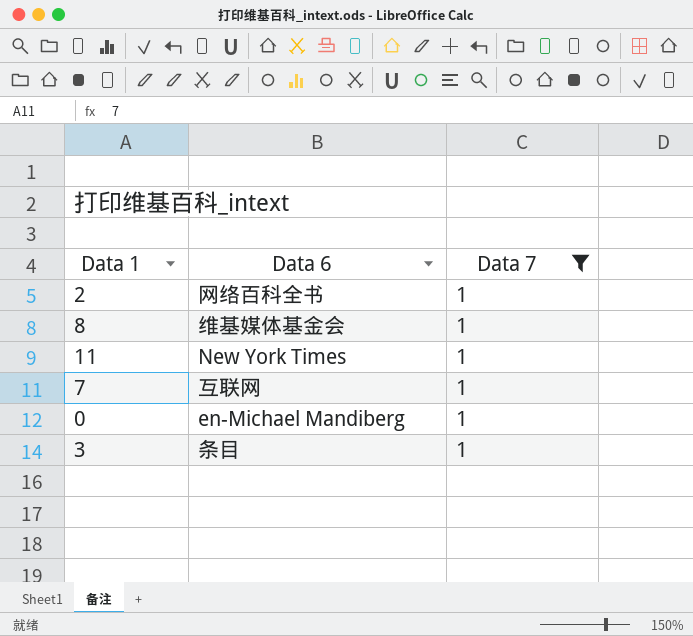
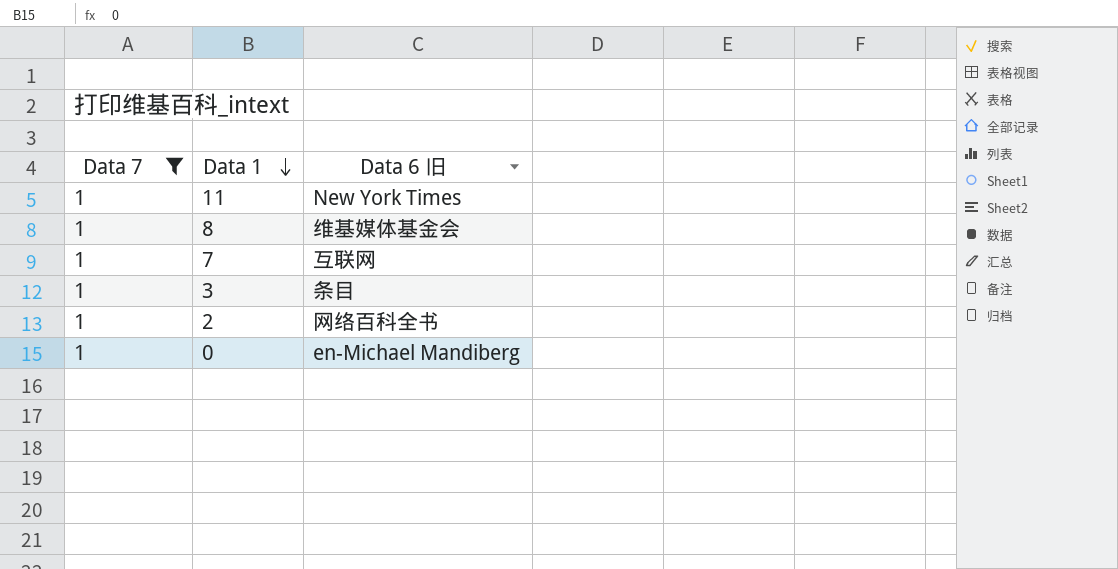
row order: none -> Data 1 descending
column Data 7 | position: 3 -> 1
column name: Data 6 -> Data 6 旧

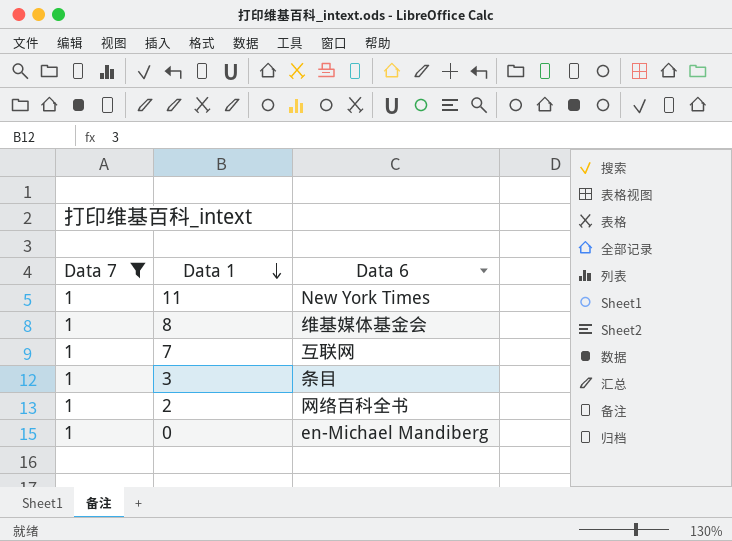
column name: Data 6 旧 -> Data 6

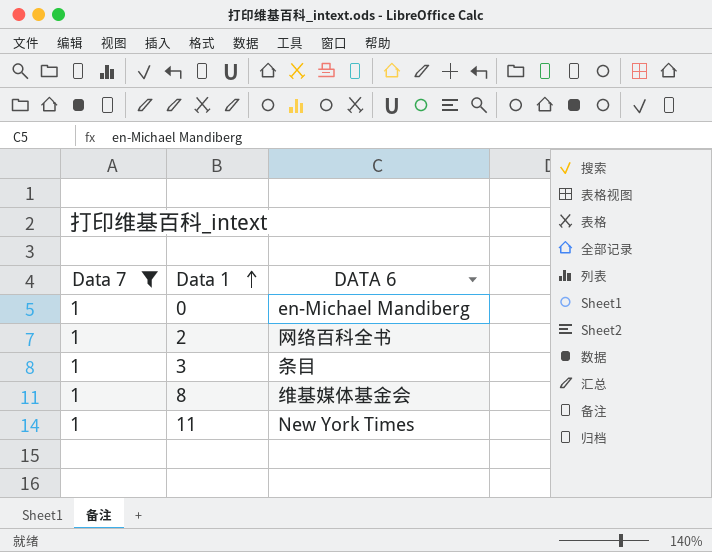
row order: Data 1 descending -> Data 1 ascending
column name: Data 6 -> DATA 6
row 7: 1 | 互联网 -> none

